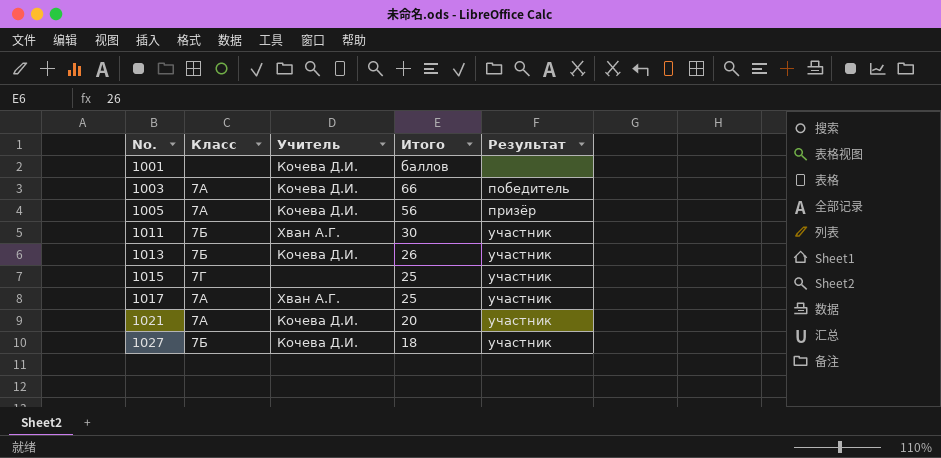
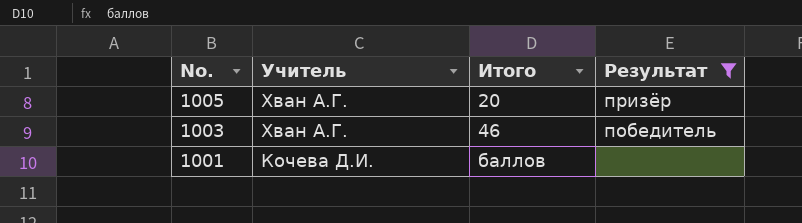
filter: none -> Результат != участник
row order: No. ascending -> No. descending
column Класс | position: 2 -> none
1005 | Учитель: Кочева Д.И. -> Хван А.Г.
1005 | Итого: 56 -> 20
1003 | Учитель: Кочева Д.И. -> Хван А.Г.
1003 | Итого: 66 -> 46

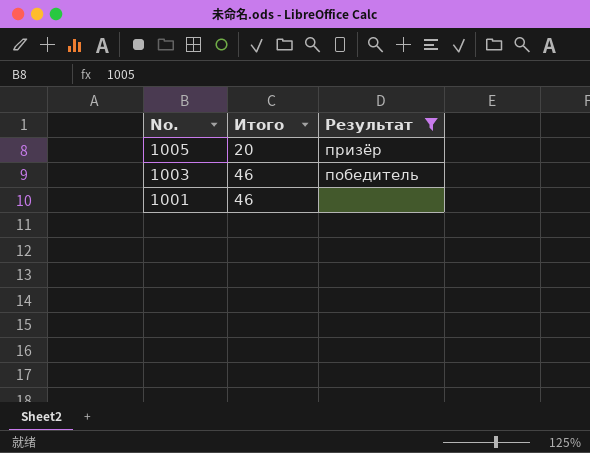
column Учитель | position: 2 -> none
1001 | Итого: баллов -> 46

